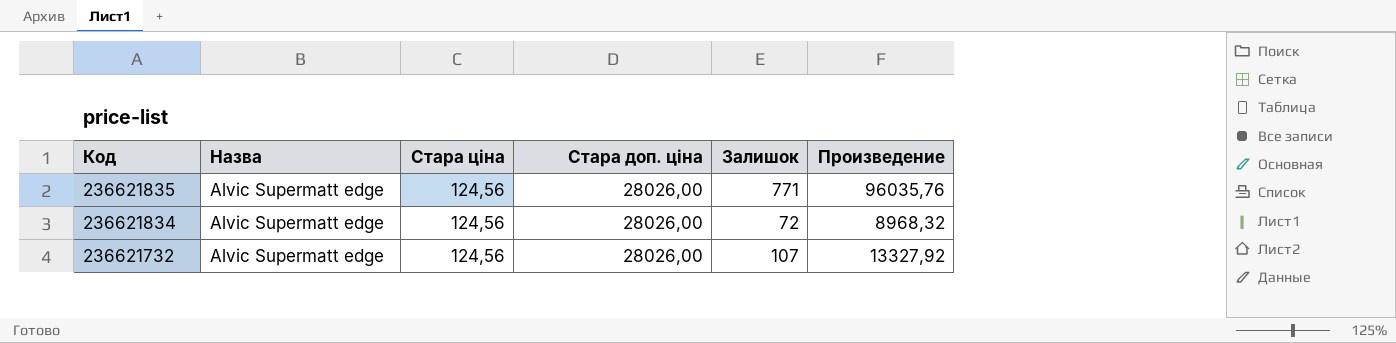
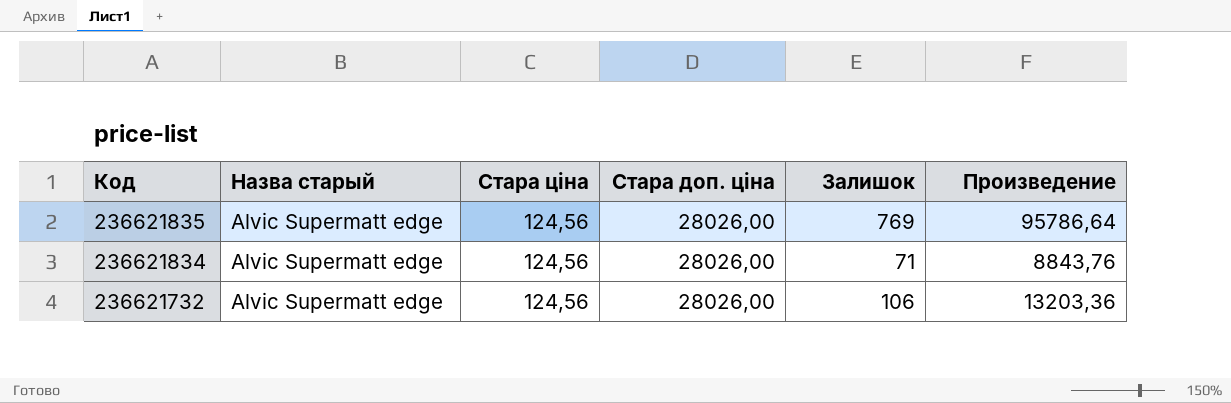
column name: Назва -> Назва старый
236621835 | Залишок: 771 -> 769
236621835 | Произведение: 96035,76 -> 95786,64
236621834 | Залишок: 72 -> 71
236621834 | Произведение: 8968,32 -> 8843,76
236621732 | Залишок: 107 -> 106
236621732 | Произведение: 13327,92 -> 13203,36

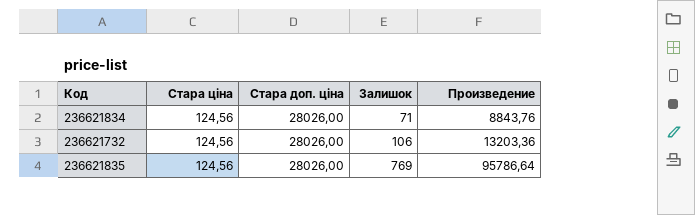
row order: Код descending -> Залишок ascending
column Назва старый | position: 2 -> none

